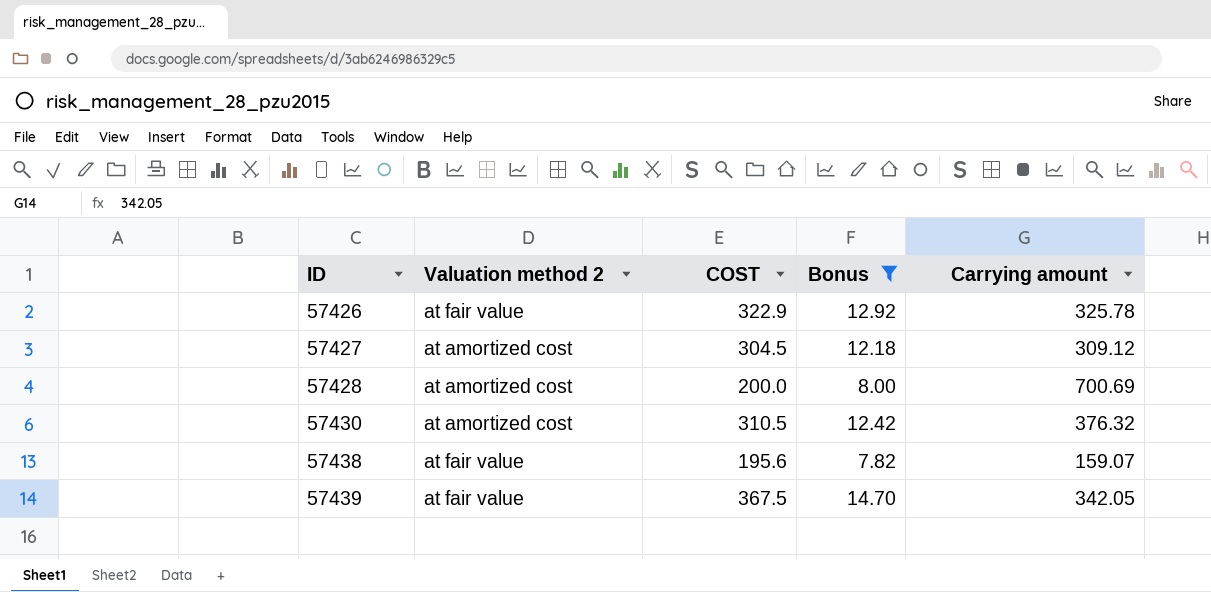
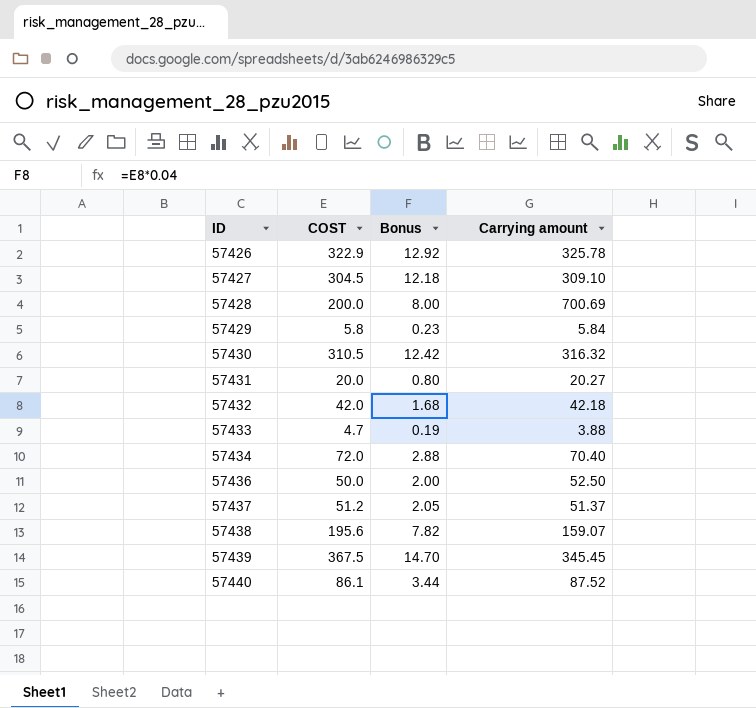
filter: Bonus >= 7.82 -> none
column Valuation method 2 | position: 2 -> none
57427 | Carrying amount: 309.12 -> 309.10
57430 | Carrying amount: 376.32 -> 316.32
57439 | Carrying amount: 342.05 -> 345.45

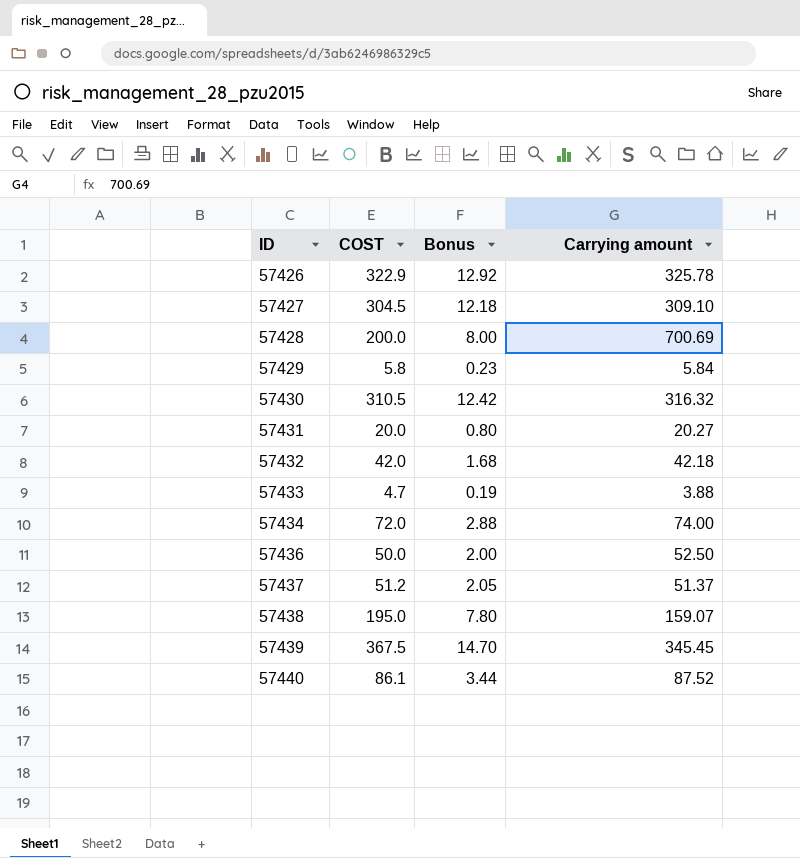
57434 | Carrying amount: 70.40 -> 74.00
57438 | COST: 195.6 -> 195.0
57438 | Bonus: 7.82 -> 7.80

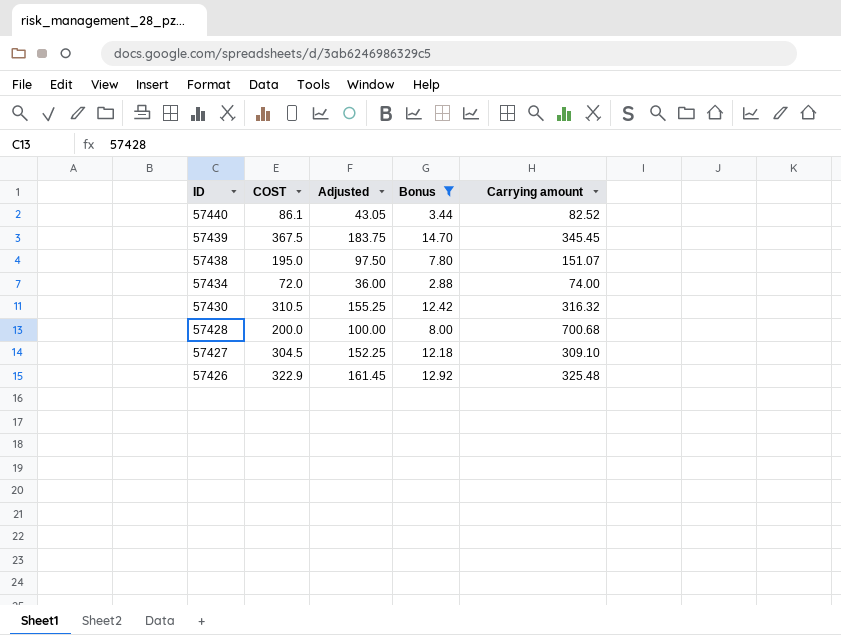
filter: none -> Bonus >= 2.88
row order: ID ascending -> ID descending
column Adjusted | formula: none -> [COST] * 0.5
57440 | Carrying amount: 87.52 -> 82.52
57438 | Carrying amount: 159.07 -> 151.07
57428 | Carrying amount: 700.69 -> 700.68
57426 | Carrying amount: 325.78 -> 325.48

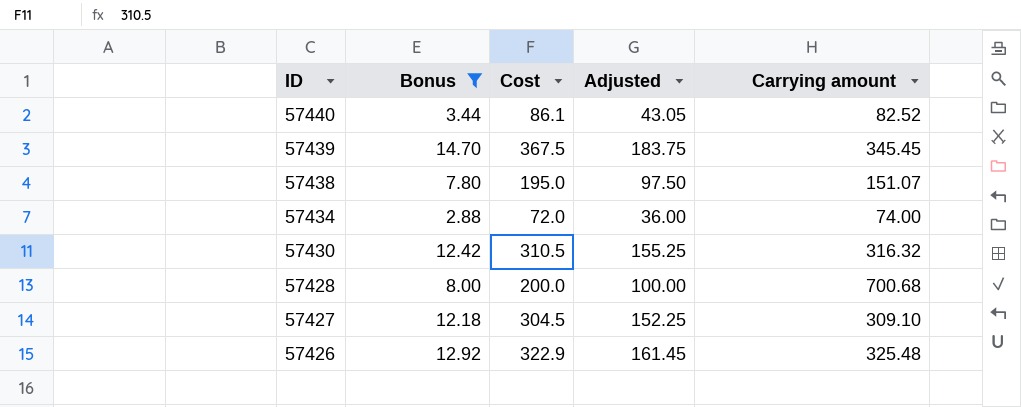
column Bonus | position: 4 -> 2
column name: COST -> Cost

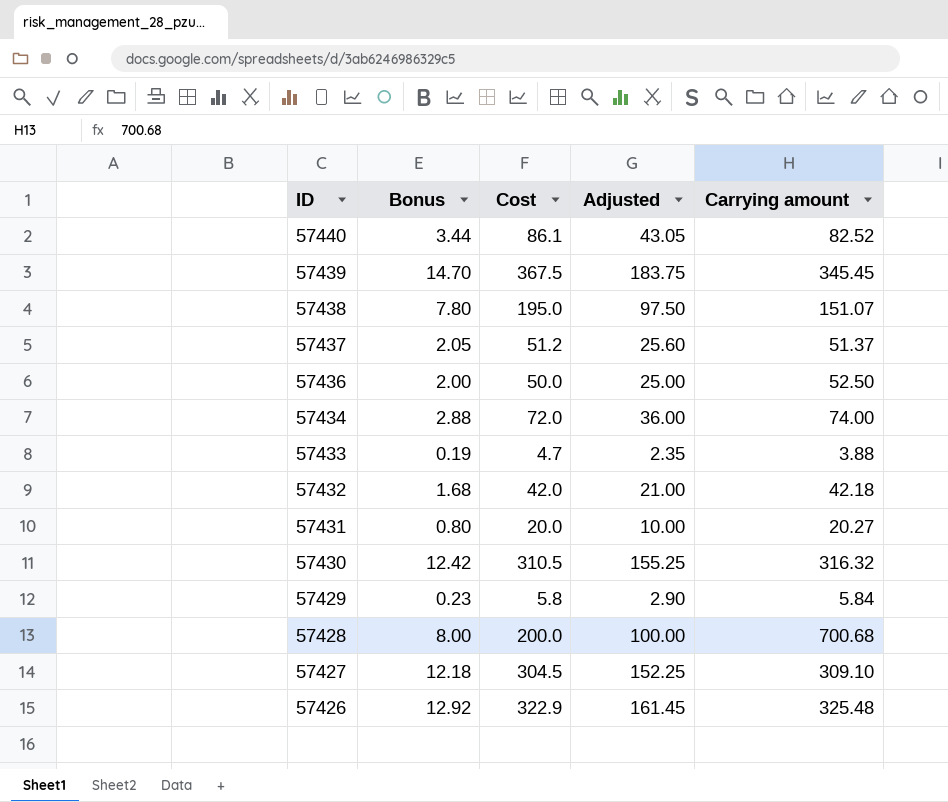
filter: Bonus >= 2.88 -> none

